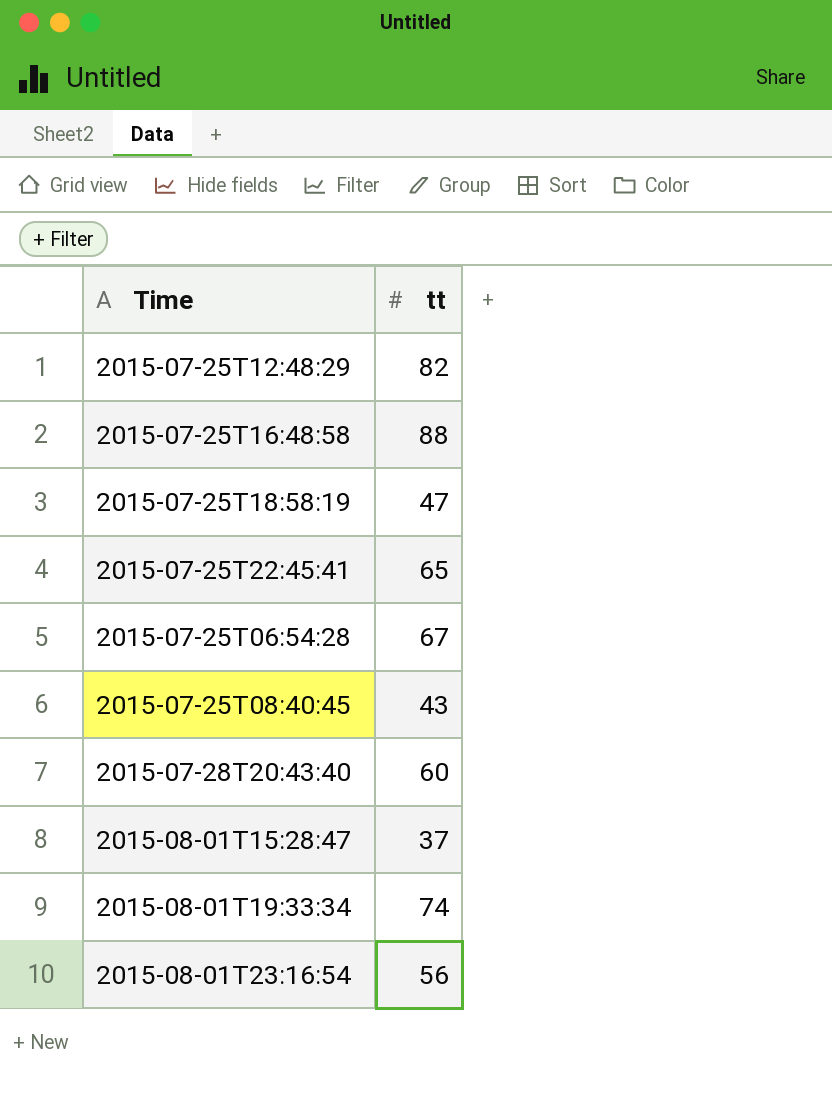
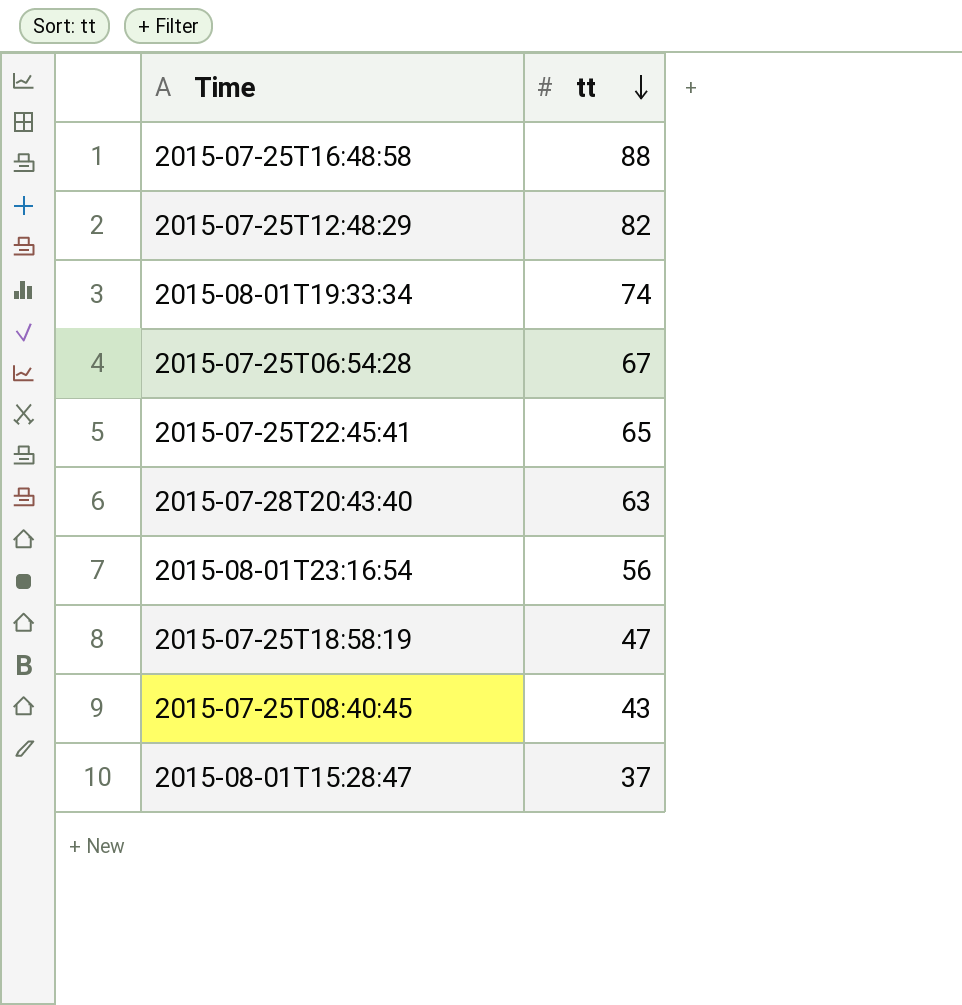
row order: none -> tt descending
2015-07-28T20:43:40 | tt: 60 -> 63

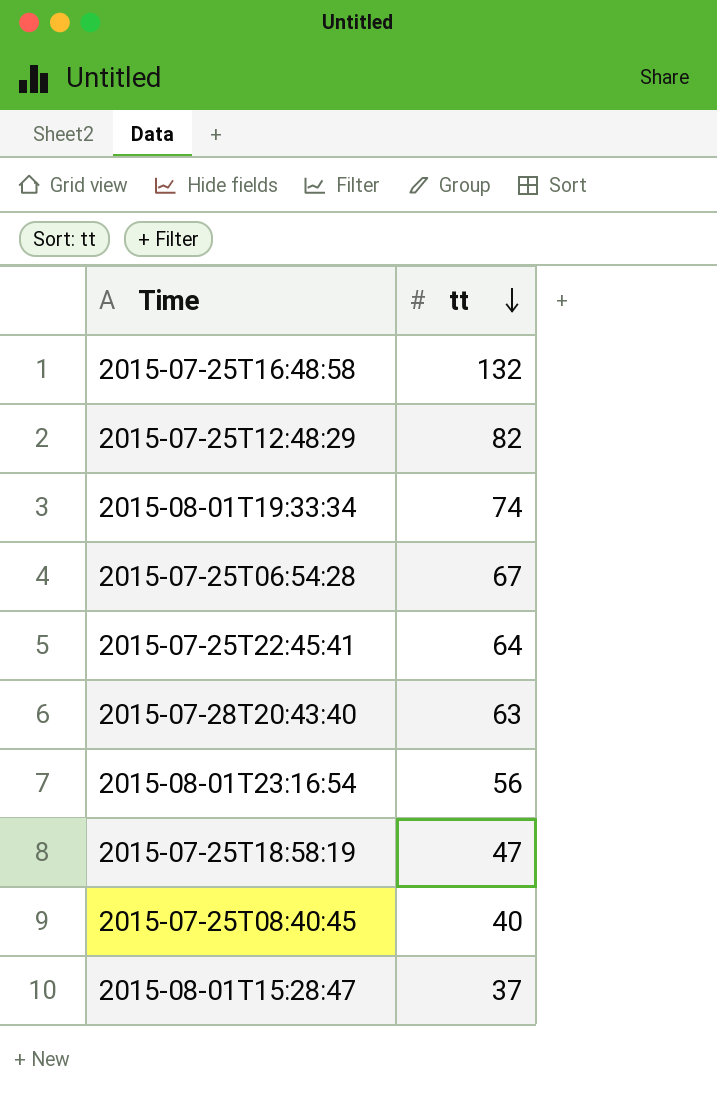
2015-07-25T16:48:58 | tt: 88 -> 132
2015-07-25T22:45:41 | tt: 65 -> 64
2015-07-25T08:40:45 | tt: 43 -> 40

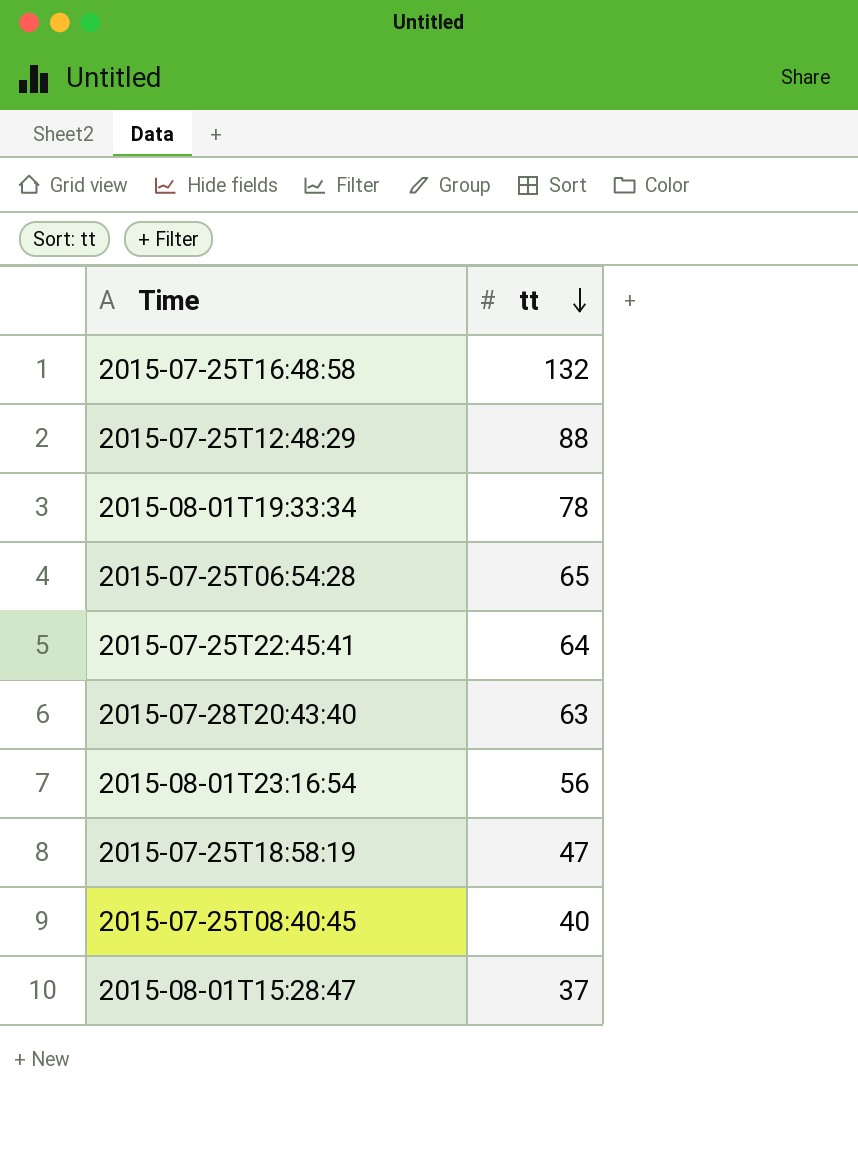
2015-07-25T12:48:29 | tt: 82 -> 88
2015-08-01T19:33:34 | tt: 74 -> 78
2015-07-25T06:54:28 | tt: 67 -> 65

